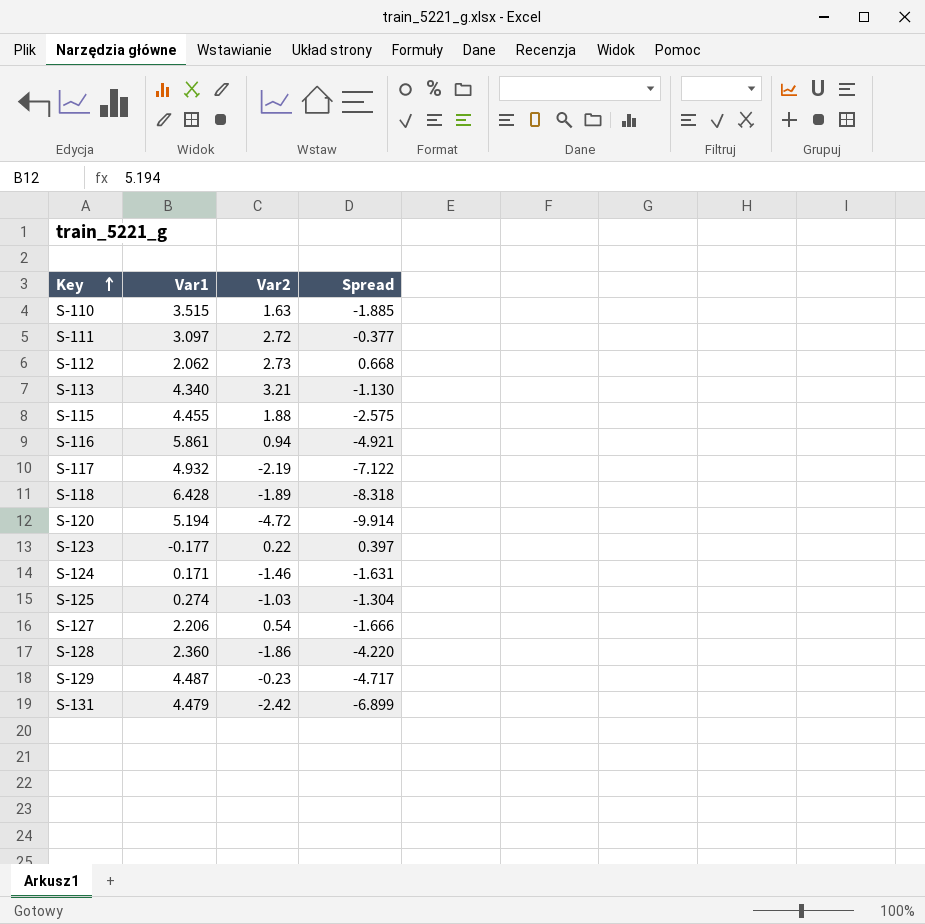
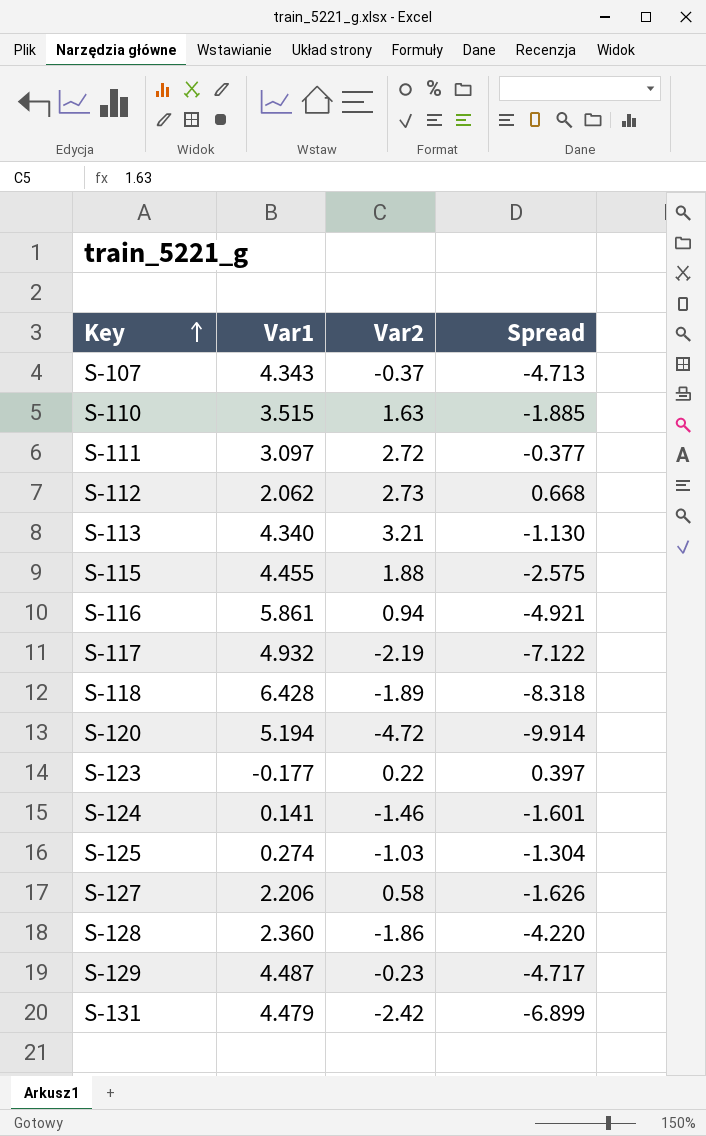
row S-107: none -> 4.343 | -0.37 | -4.713
S-124 | Var1: 0.171 -> 0.141
S-124 | Spread: -1.631 -> -1.601
S-127 | Var2: 0.54 -> 0.58
S-127 | Spread: -1.666 -> -1.626

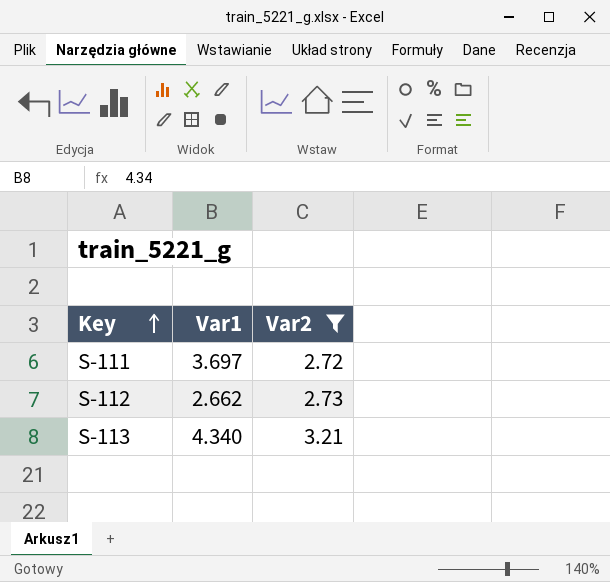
filter: none -> Var2 >= 2.72
column Spread | formula: [Var2] - [Var1] -> none
S-111 | Var1: 3.097 -> 3.697
S-112 | Var1: 2.062 -> 2.662

